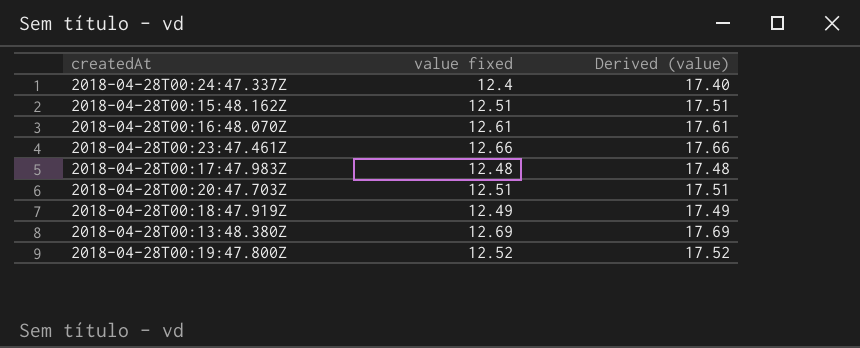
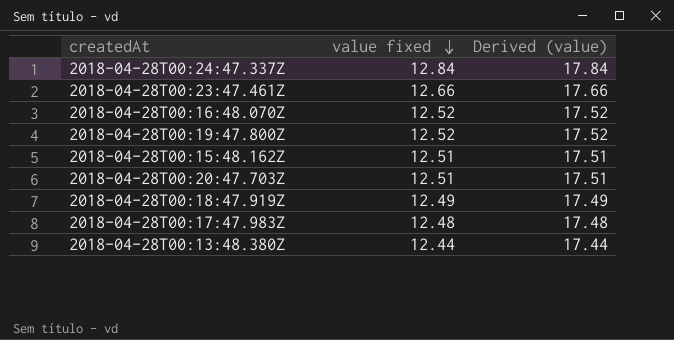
row order: none -> value fixed descending
2018-04-28T00:24:47.337Z | value fixed: 12.4 -> 12.84
2018-04-28T00:24:47.337Z | Derived (value): 17.40 -> 17.84
2018-04-28T00:16:48.070Z | value fixed: 12.61 -> 12.52
2018-04-28T00:16:48.070Z | Derived (value): 17.61 -> 17.52
2018-04-28T00:13:48.380Z | value fixed: 12.69 -> 12.44
2018-04-28T00:13:48.380Z | Derived (value): 17.69 -> 17.44

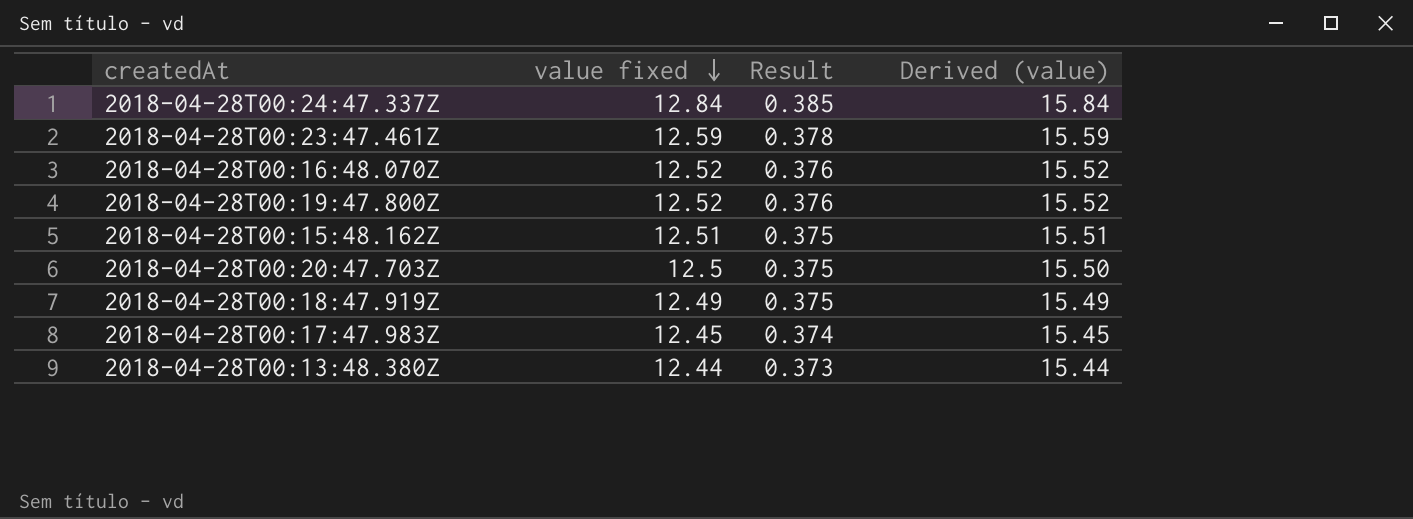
column Result | formula: none -> [value fixed] * 0.03
column Derived (value) | formula: [value fixed] + 5 -> [value fixed] + 3
2018-04-28T00:23:47.461Z | value fixed: 12.66 -> 12.59
2018-04-28T00:20:47.703Z | value fixed: 12.51 -> 12.5
2018-04-28T00:17:47.983Z | value fixed: 12.48 -> 12.45

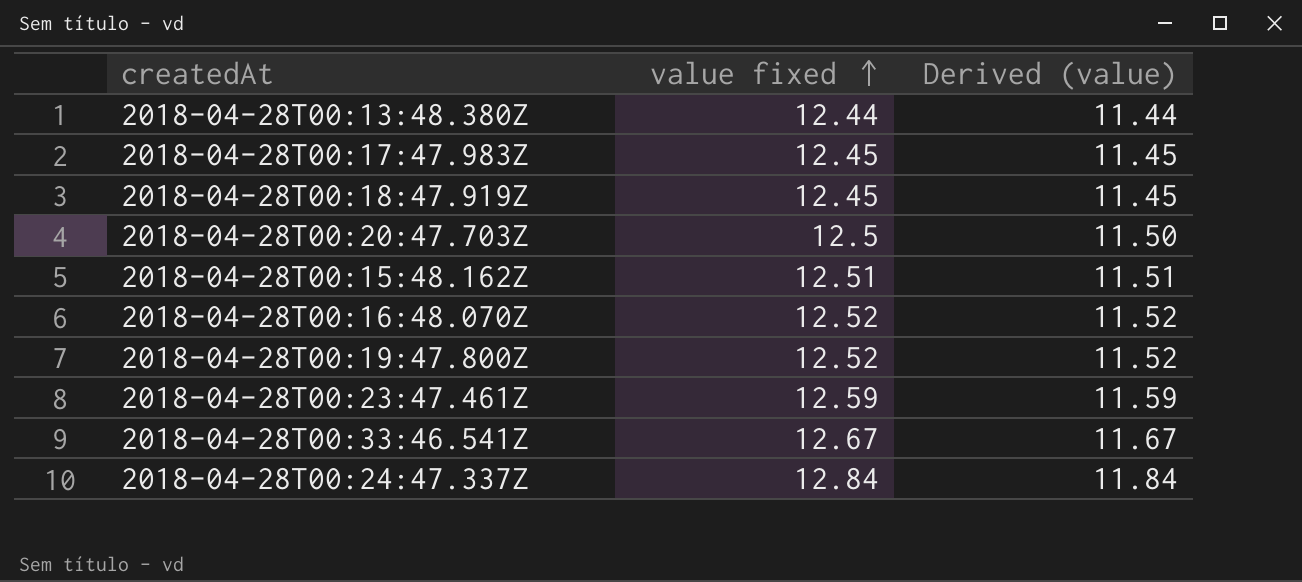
row order: value fixed descending -> value fixed ascending
column Result | formula: [value fixed] * 0.03 -> none
column Derived (value) | formula: [value fixed] + 3 -> [value fixed] - 1
2018-04-28T00:18:47.919Z | value fixed: 12.49 -> 12.45
row 2018-04-28T00:33:46.541Z: none -> 12.67 | 11.67

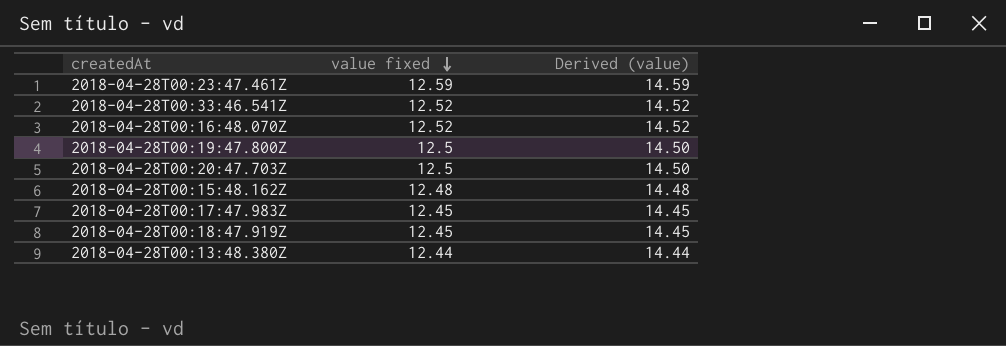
row order: value fixed ascending -> value fixed descending
column Derived (value) | formula: [value fixed] - 1 -> [value fixed] + 2
row 2018-04-28T00:24:47.337Z: 12.84 | 11.84 -> none
2018-04-28T00:33:46.541Z | value fixed: 12.67 -> 12.52
2018-04-28T00:19:47.800Z | value fixed: 12.52 -> 12.5
2018-04-28T00:15:48.162Z | value fixed: 12.51 -> 12.48

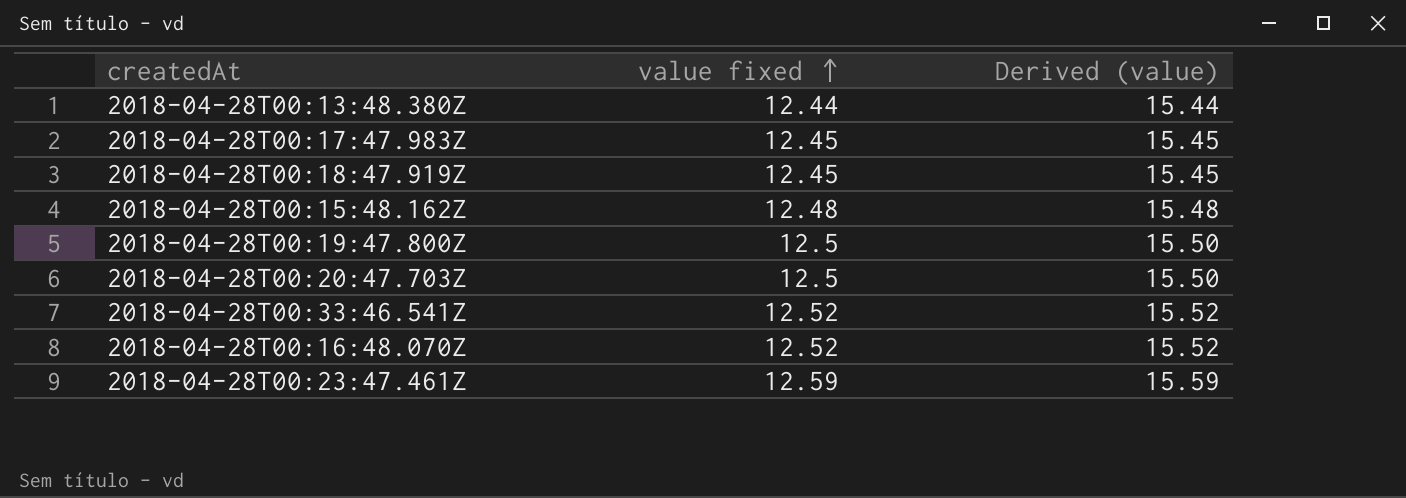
row order: value fixed descending -> value fixed ascending
column Derived (value) | formula: [value fixed] + 2 -> [value fixed] + 3

